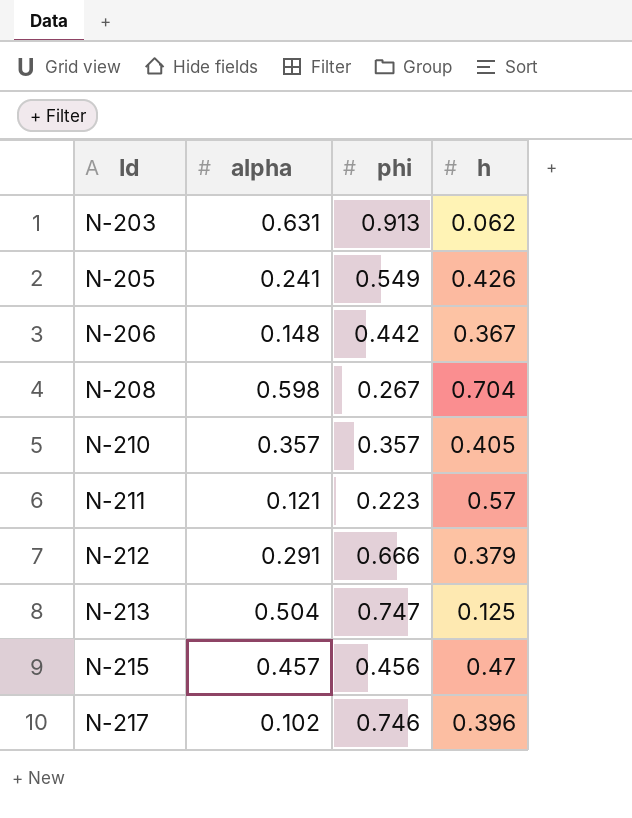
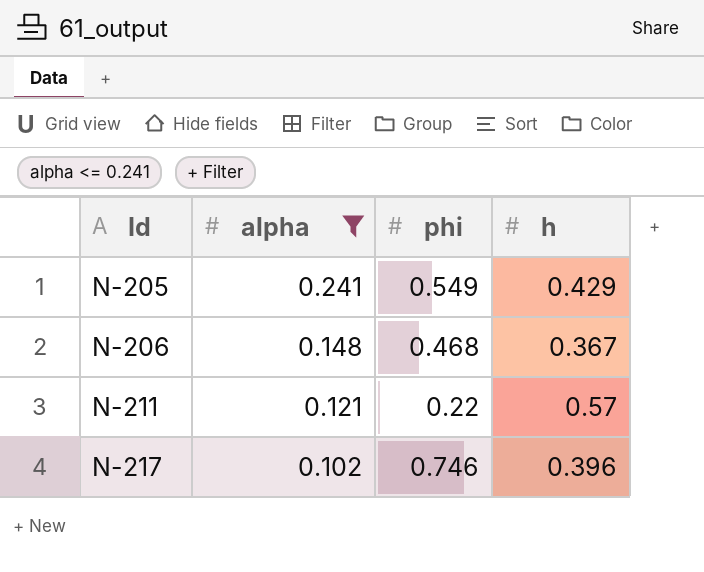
filter: none -> alpha <= 0.241
N-205 | h: 0.426 -> 0.429
N-206 | phi: 0.442 -> 0.468
N-211 | phi: 0.223 -> 0.22

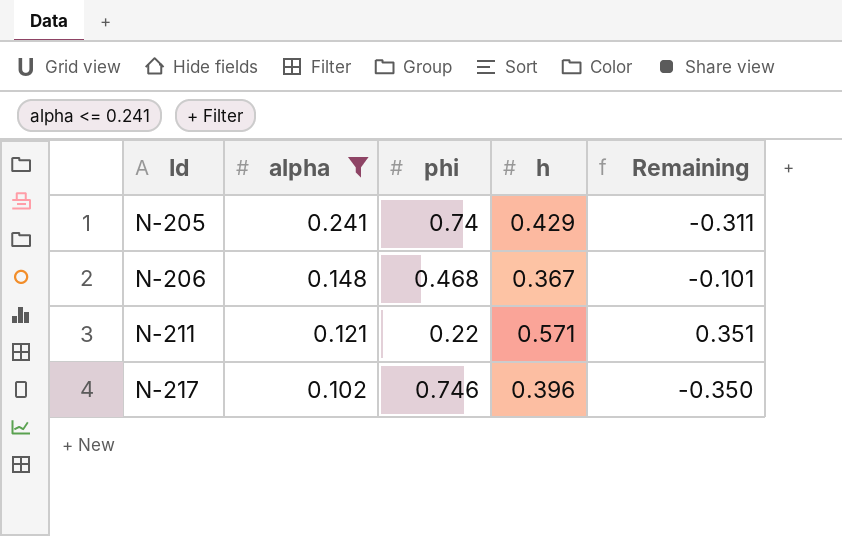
column Remaining | formula: none -> [h] - [phi]
N-205 | phi: 0.549 -> 0.74
N-211 | h: 0.57 -> 0.571

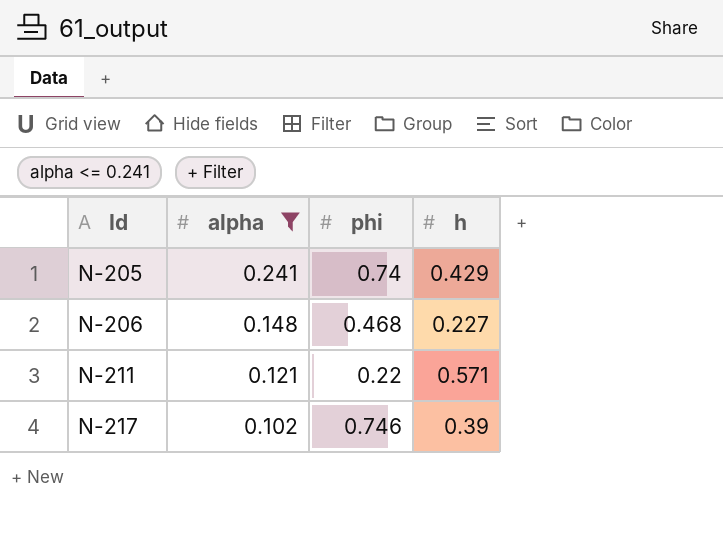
column Remaining | formula: [h] - [phi] -> none
N-206 | h: 0.367 -> 0.227
N-217 | h: 0.396 -> 0.39

